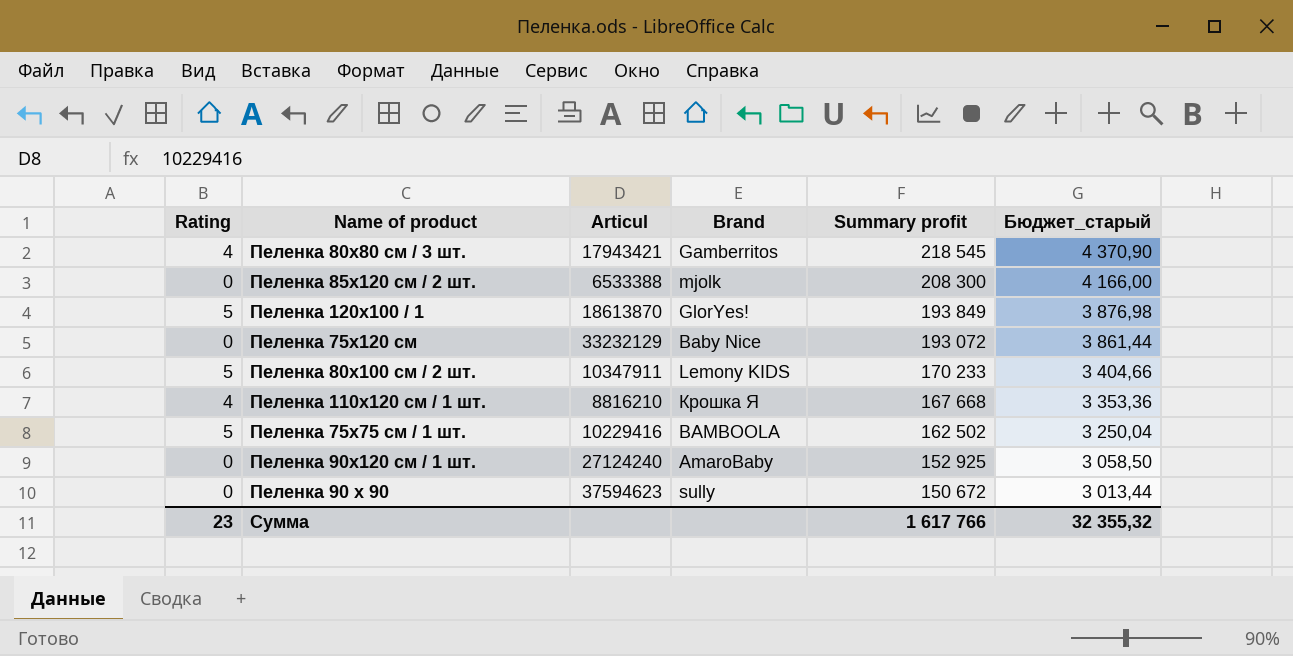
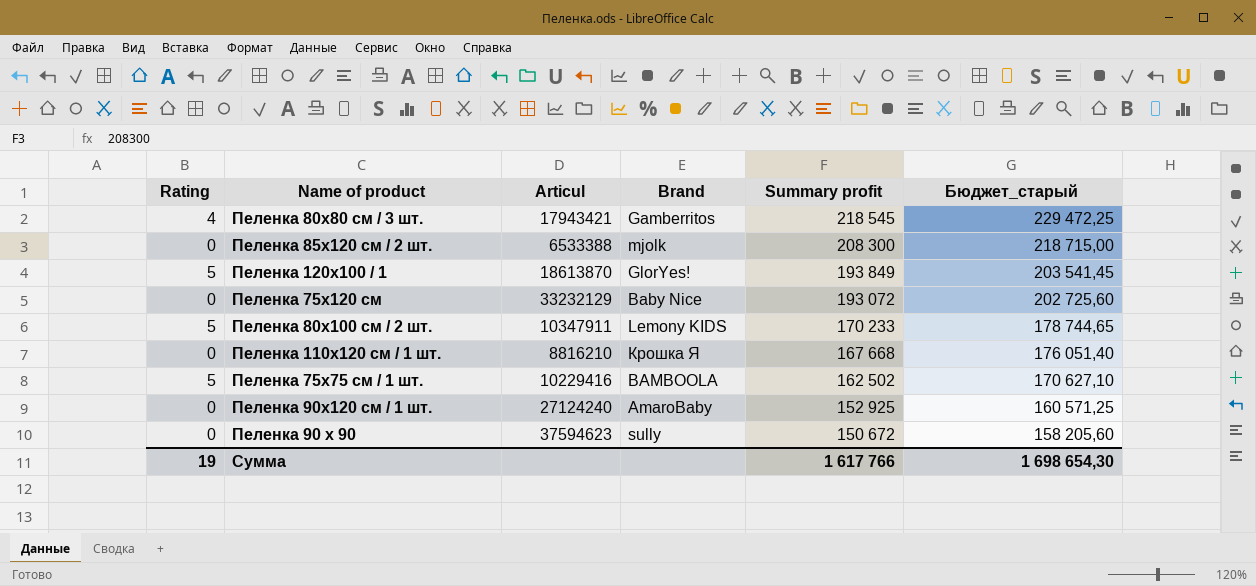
column Бюджет_старый | formula: [Summary profit] * 0,02 -> [Summary profit] * 1,05
Пеленка 110х120 см / 1 шт. | Rating: 4 -> 0
Сумма | Rating: 23 -> 19
Сумма | Бюджет_старый: 32 355,32 -> 1 698 654,30

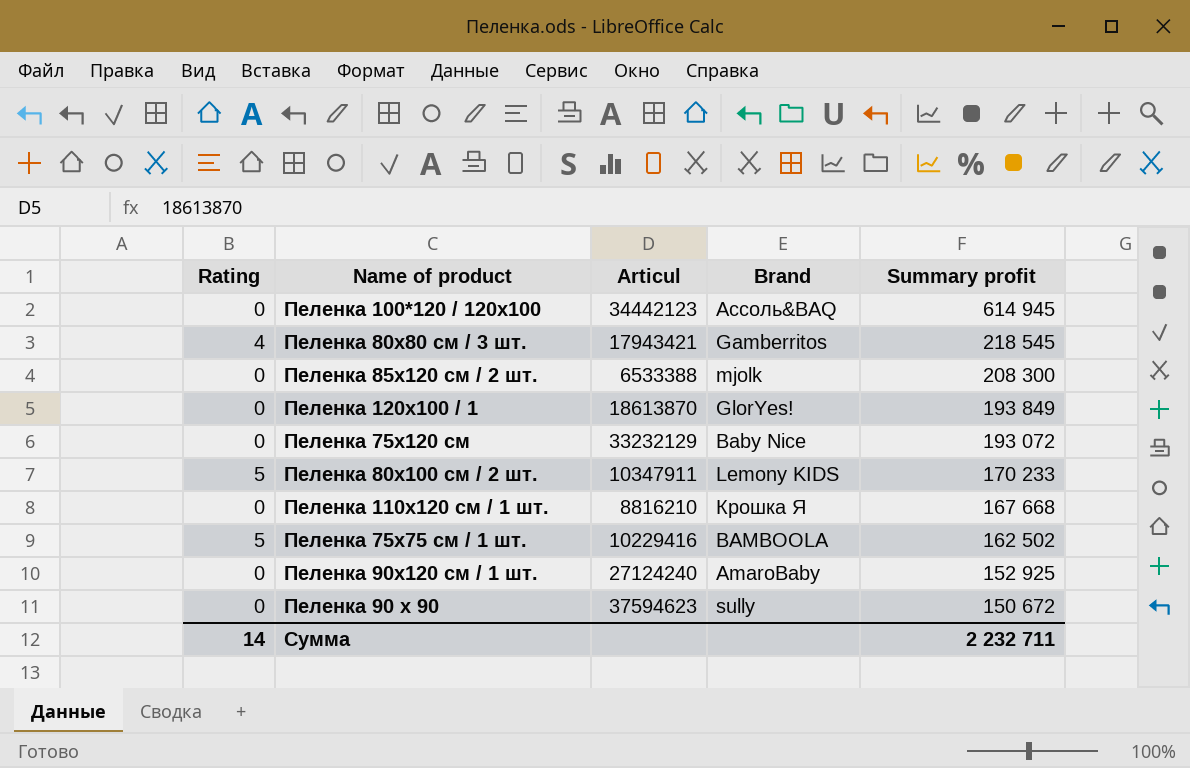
column Бюджет_старый | formula: [Summary profit] * 1,05 -> none
row Пеленка 100*120 / 120х100: none -> 0 | 34442123 | Ассоль&BAQ | 614 945
Пеленка 120х100 / 1 | Rating: 5 -> 0
Сумма | Rating: 19 -> 14
Сумма | Summary profit: 1 617 766 -> 2 232 711

